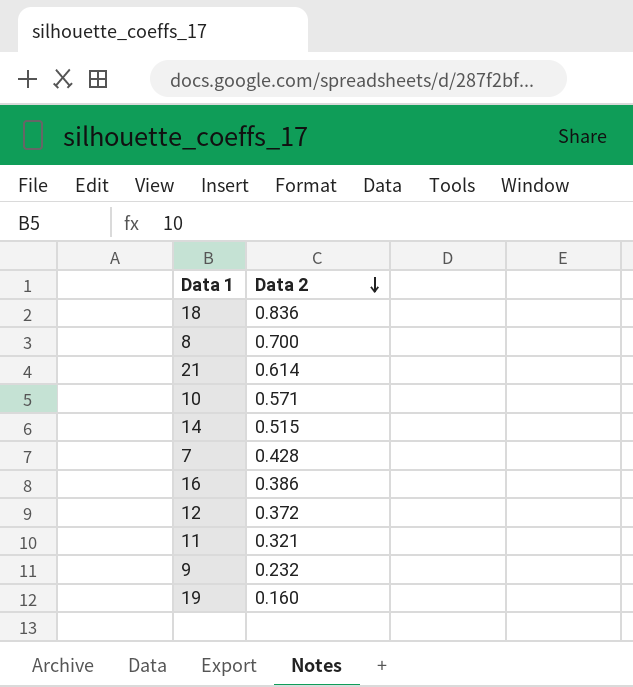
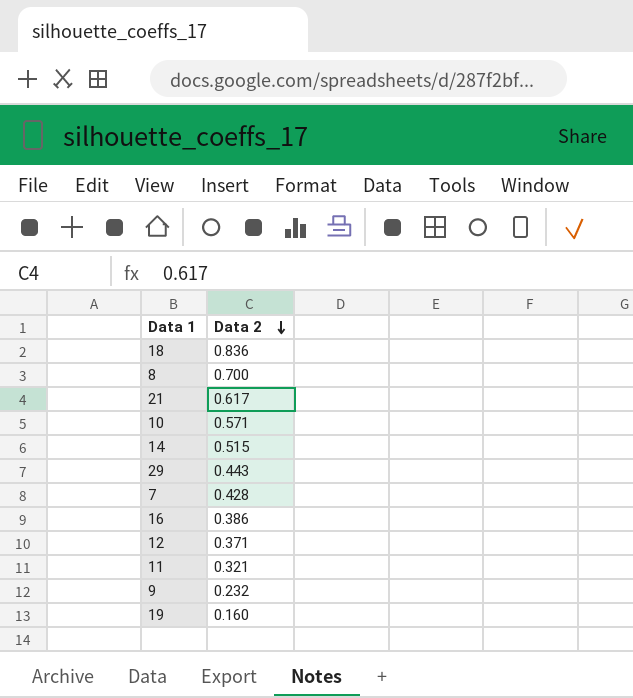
21 | Data 2: 0.614 -> 0.617
row 29: none -> 0.443
12 | Data 2: 0.372 -> 0.371

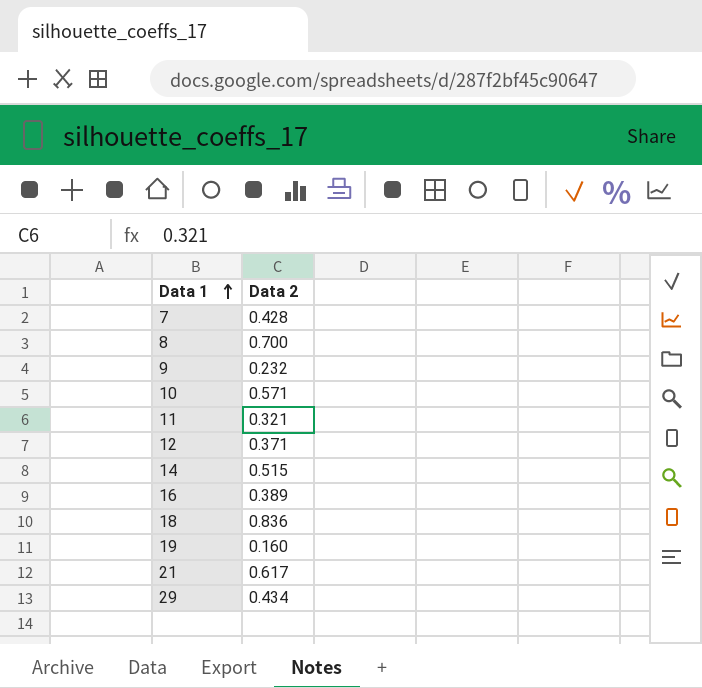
row order: Data 2 descending -> Data 1 ascending
16 | Data 2: 0.386 -> 0.389
29 | Data 2: 0.443 -> 0.434

